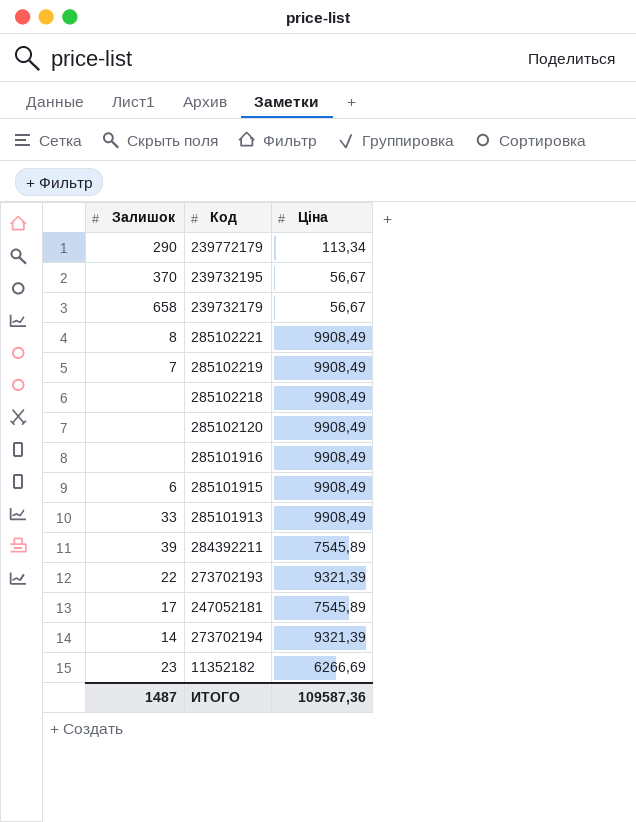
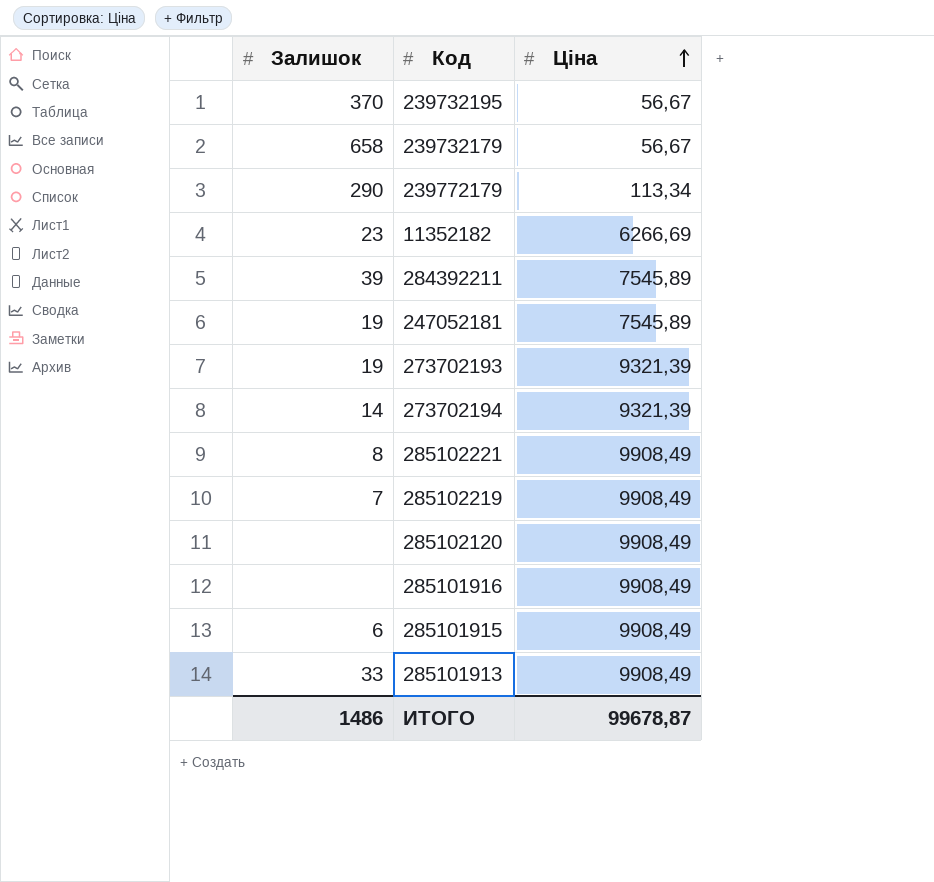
row order: none -> Ціна ascending
row 285102218: none | 9908,49 -> none
247052181 | Залишок: 17 -> 19
273702193 | Залишок: 22 -> 19
ИТОГО | Залишок: 1487 -> 1486
ИТОГО | Ціна: 109587,36 -> 99678,87

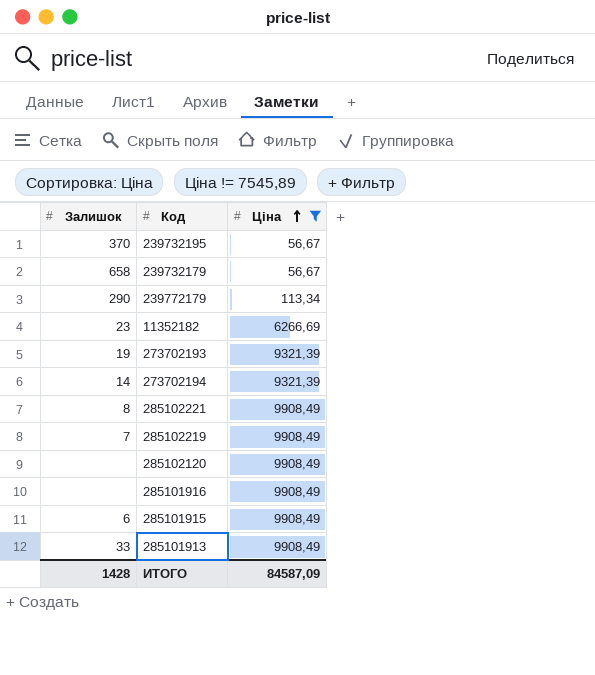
filter: none -> Ціна != 7545,89
ИТОГО | Залишок: 1486 -> 1428
ИТОГО | Ціна: 99678,87 -> 84587,09

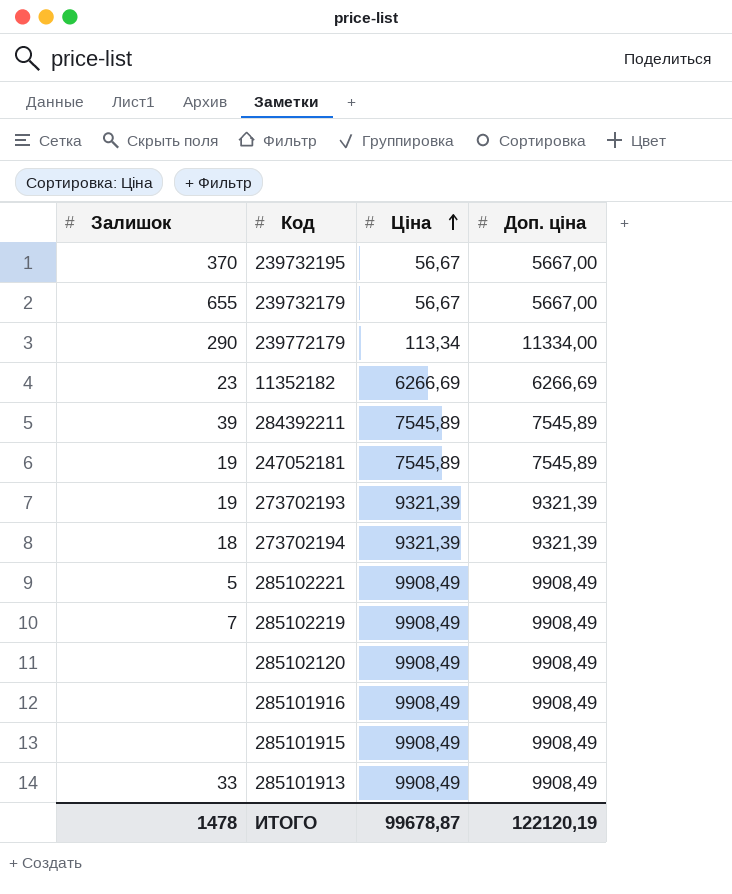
filter: Ціна != 7545,89 -> none
column Доп. ціна | position: none -> 4
239732179 | Залишок: 658 -> 655
273702194 | Залишок: 14 -> 18
285102221 | Залишок: 8 -> 5
285101915 | Залишок: 6 -> none
ИТОГО | Залишок: 1428 -> 1478
ИТОГО | Ціна: 84587,09 -> 99678,87

